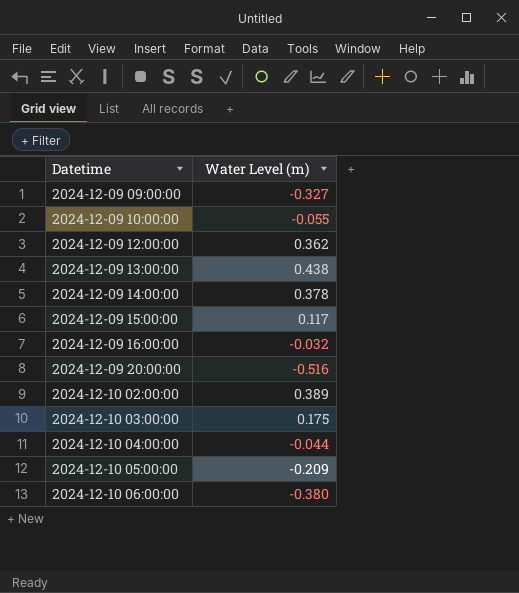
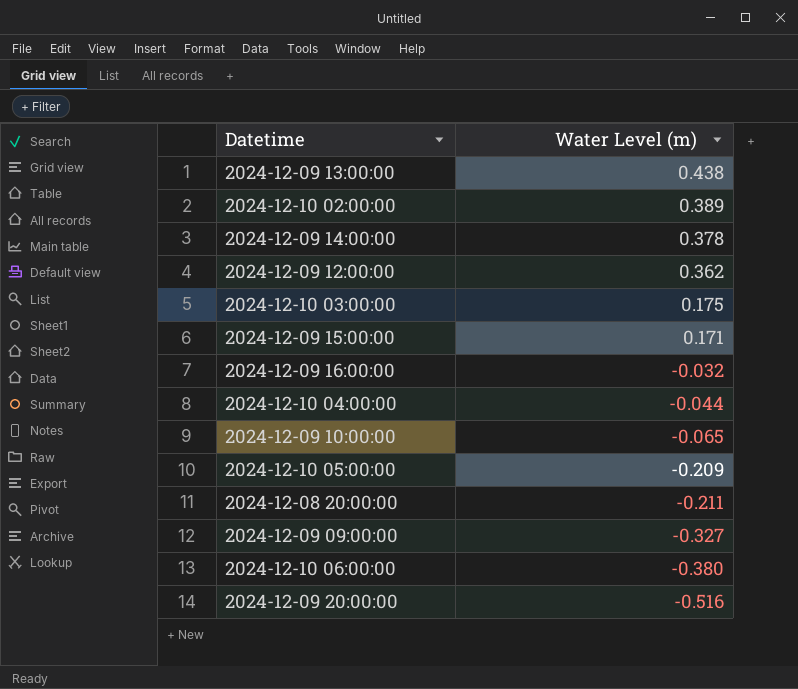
row order: Datetime ascending -> Water Level (m) descending
2024-12-09 15:00:00 | Water Level (m): 0.117 -> 0.171
2024-12-09 10:00:00 | Water Level (m): -0.055 -> -0.065
row 2024-12-08 20:00:00: none -> -0.211

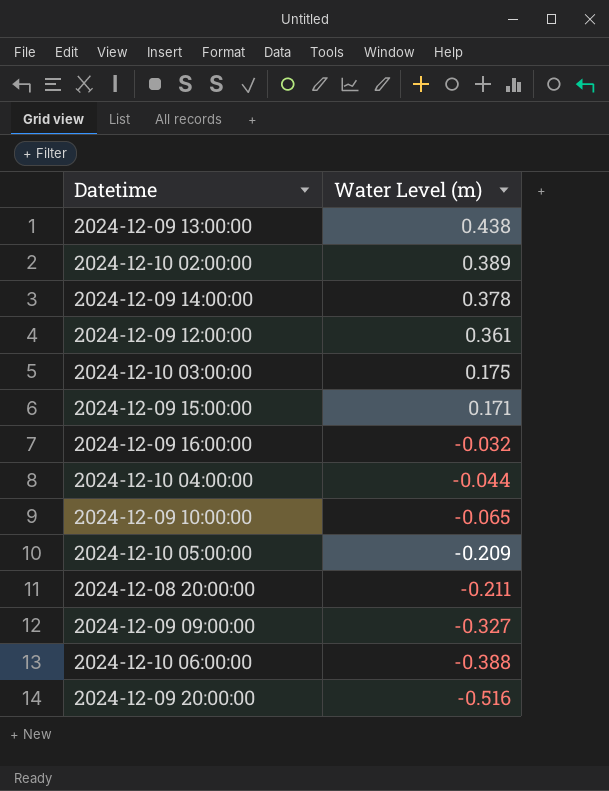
2024-12-09 12:00:00 | Water Level (m): 0.362 -> 0.361
2024-12-10 06:00:00 | Water Level (m): -0.380 -> -0.388

